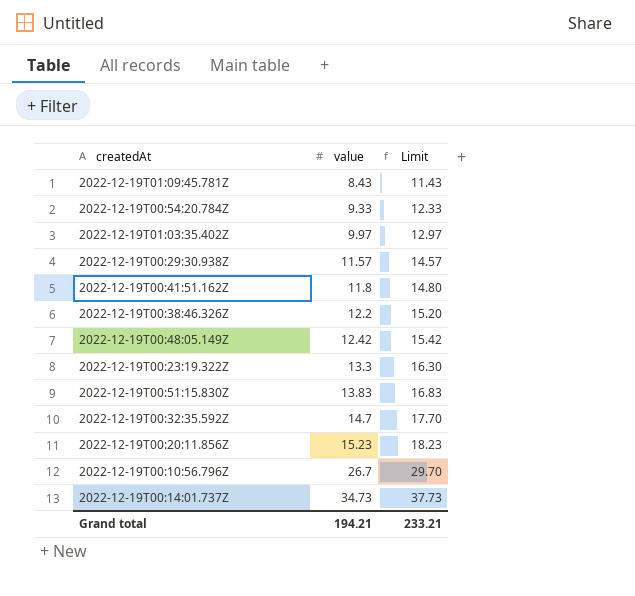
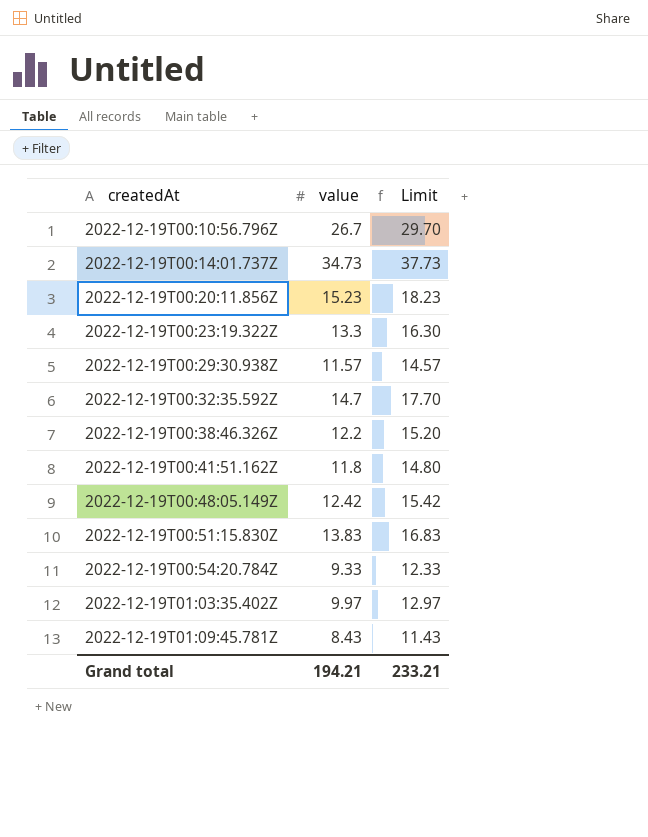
row order: value ascending -> createdAt ascending

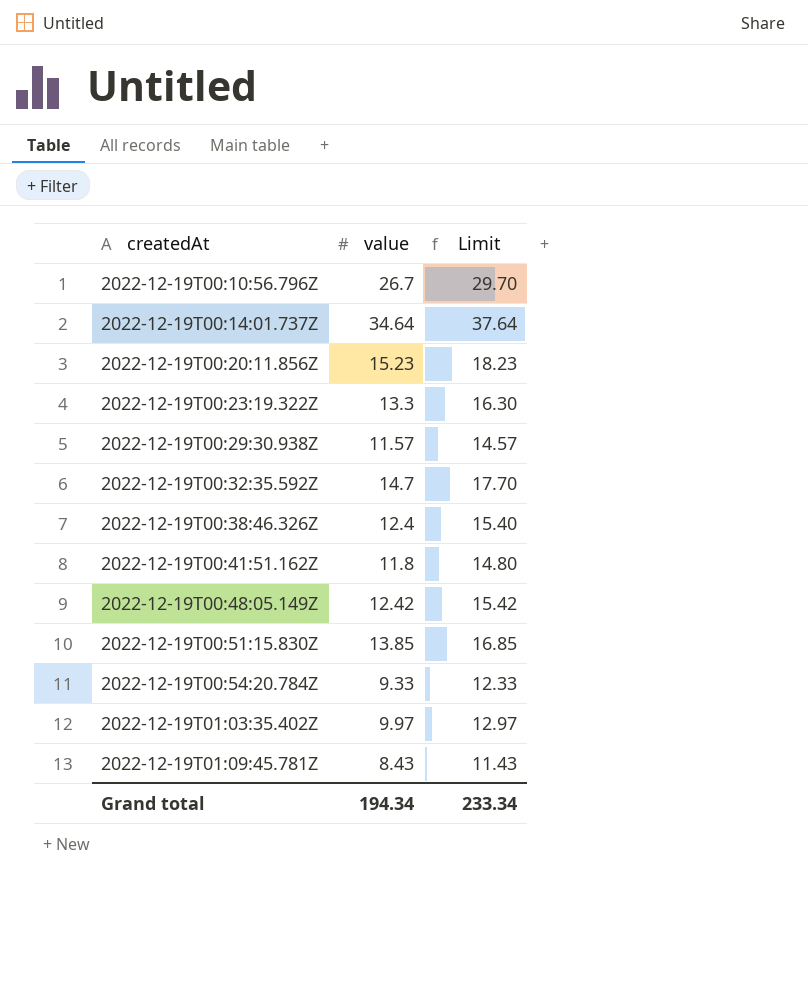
2022-12-19T00:14:01.737Z | value: 34.73 -> 34.64
2022-12-19T00:14:01.737Z | Limit: 37.73 -> 37.64
2022-12-19T00:38:46.326Z | value: 12.2 -> 12.4
2022-12-19T00:38:46.326Z | Limit: 15.20 -> 15.40
2022-12-19T00:51:15.830Z | value: 13.83 -> 13.85
2022-12-19T00:51:15.830Z | Limit: 16.83 -> 16.85
Grand total | value: 194.21 -> 194.34
Grand total | Limit: 233.21 -> 233.34

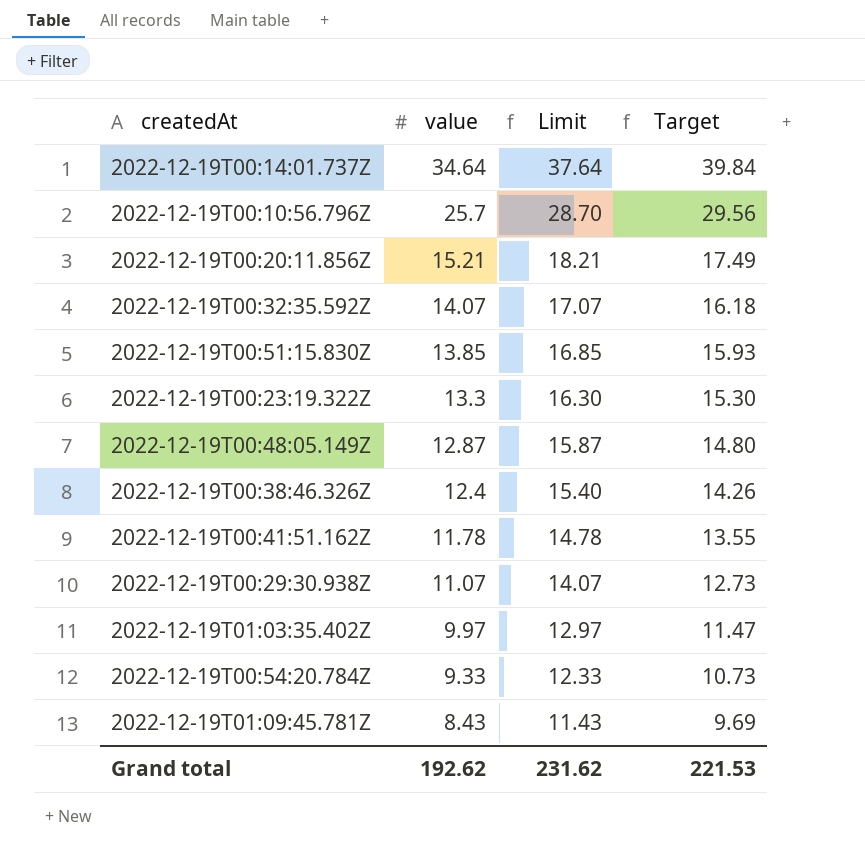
row order: createdAt ascending -> value descending
column Target | formula: none -> [value] * 1.15
2022-12-19T00:10:56.796Z | value: 26.7 -> 25.7
2022-12-19T00:10:56.796Z | Limit: 29.70 -> 28.70
2022-12-19T00:20:11.856Z | value: 15.23 -> 15.21
2022-12-19T00:20:11.856Z | Limit: 18.23 -> 18.21
2022-12-19T00:32:35.592Z | value: 14.7 -> 14.07
2022-12-19T00:32:35.592Z | Limit: 17.70 -> 17.07
2022-12-19T00:48:05.149Z | value: 12.42 -> 12.87
2022-12-19T00:48:05.149Z | Limit: 15.42 -> 15.87
2022-12-19T00:41:51.162Z | value: 11.8 -> 11.78
2022-12-19T00:41:51.162Z | Limit: 14.80 -> 14.78
2022-12-19T00:29:30.938Z | value: 11.57 -> 11.07
2022-12-19T00:29:30.938Z | Limit: 14.57 -> 14.07
Grand total | value: 194.34 -> 192.62
Grand total | Limit: 233.34 -> 231.62

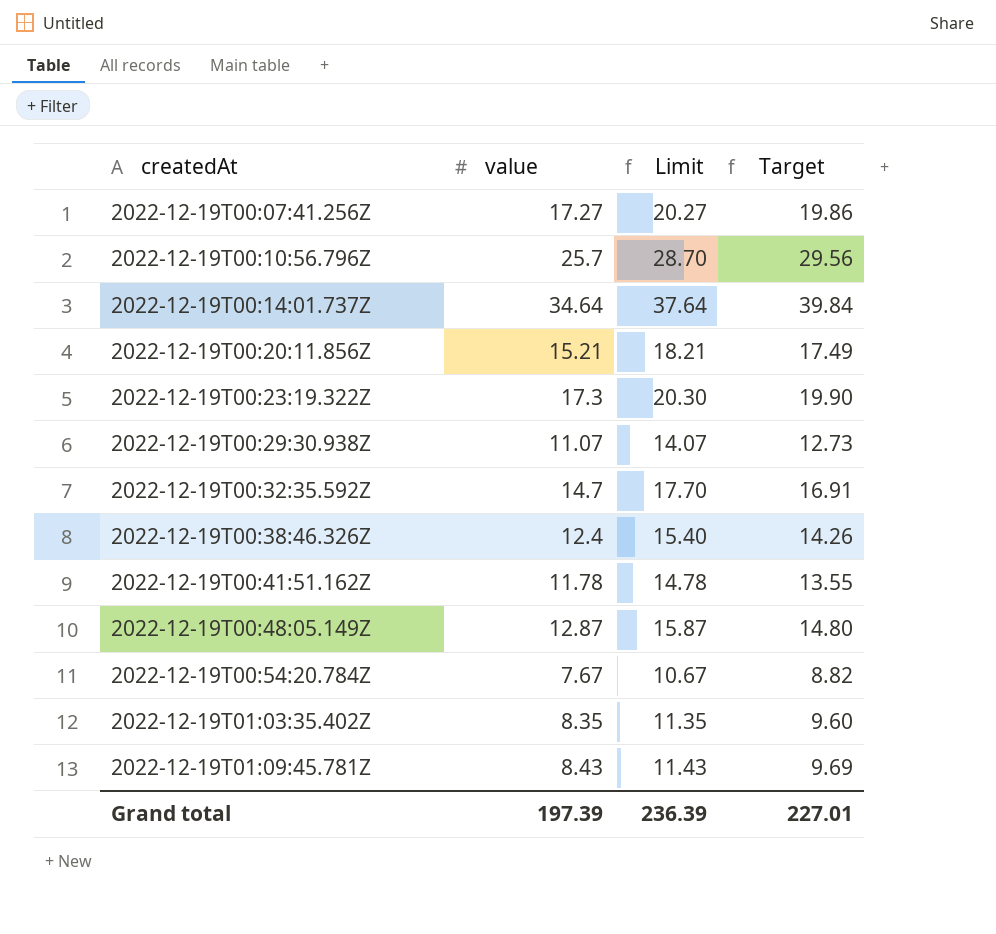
row order: value descending -> createdAt ascending
row 2022-12-19T00:51:15.830Z: 13.85 | 16.85 | 15.93 -> none
row 2022-12-19T00:07:41.256Z: none -> 17.27 | 20.27 | 19.86
2022-12-19T00:23:19.322Z | value: 13.3 -> 17.3
2022-12-19T00:23:19.322Z | Limit: 16.30 -> 20.30
2022-12-19T00:23:19.322Z | Target: 15.30 -> 19.90
2022-12-19T00:32:35.592Z | value: 14.07 -> 14.7
2022-12-19T00:32:35.592Z | Limit: 17.07 -> 17.70
2022-12-19T00:32:35.592Z | Target: 16.18 -> 16.91
2022-12-19T00:54:20.784Z | value: 9.33 -> 7.67
2022-12-19T00:54:20.784Z | Limit: 12.33 -> 10.67
2022-12-19T00:54:20.784Z | Target: 10.73 -> 8.82
2022-12-19T01:03:35.402Z | value: 9.97 -> 8.35
2022-12-19T01:03:35.402Z | Limit: 12.97 -> 11.35
2022-12-19T01:03:35.402Z | Target: 11.47 -> 9.60
Grand total | value: 192.62 -> 197.39
Grand total | Limit: 231.62 -> 236.39
Grand total | Target: 221.53 -> 227.01

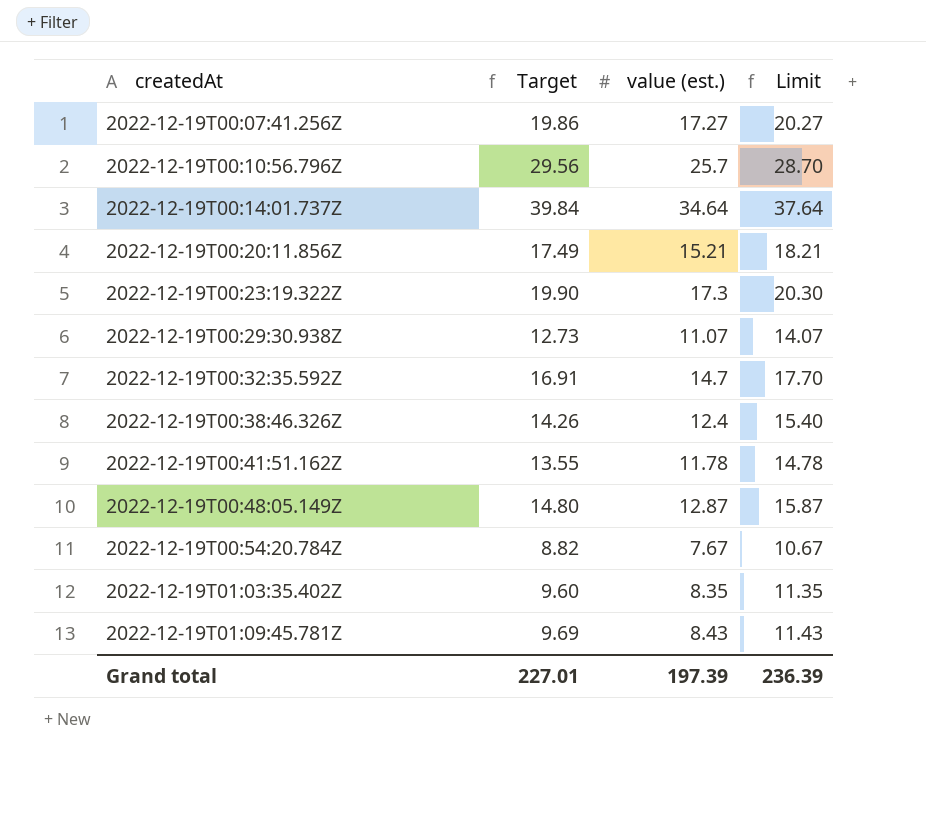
column Target | position: 4 -> 2
column name: value -> value (est.)

